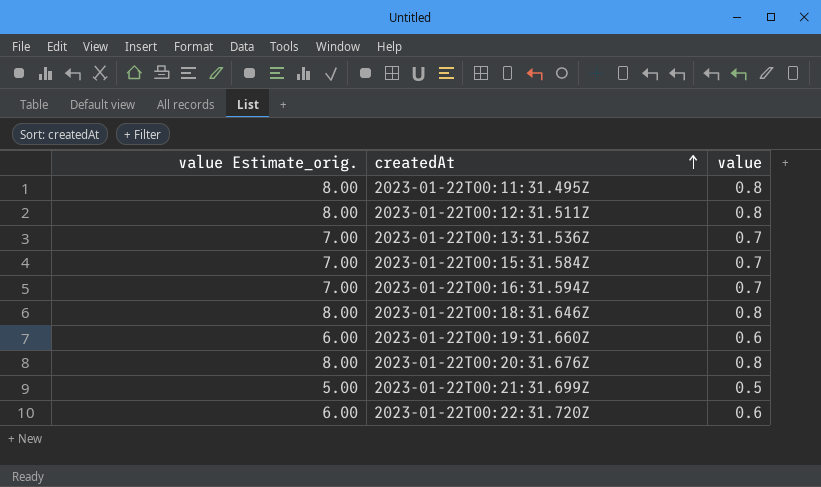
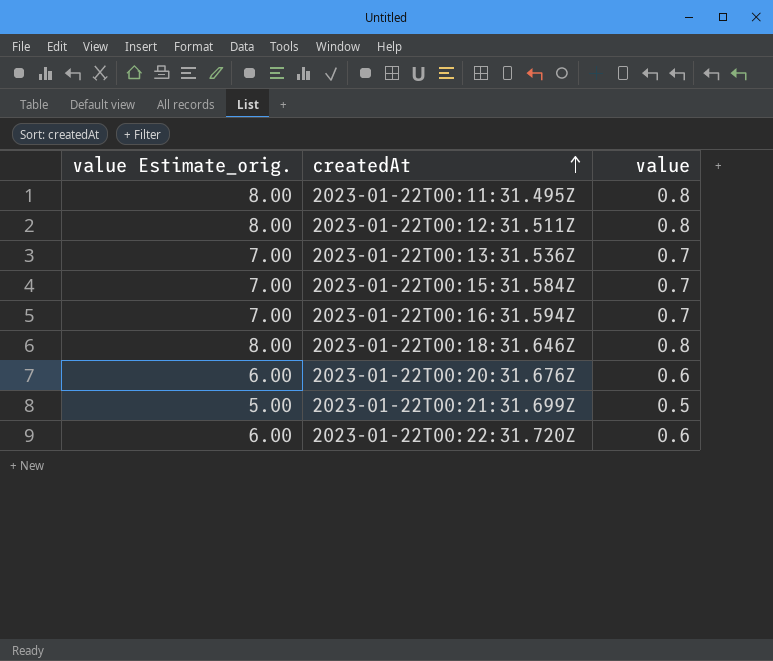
row 2023-01-22T00:19:31.660Z: 6.00 | 0.6 -> none
2023-01-22T00:20:31.676Z | value Estimate_orig.: 8.00 -> 6.00
2023-01-22T00:20:31.676Z | value: 0.8 -> 0.6

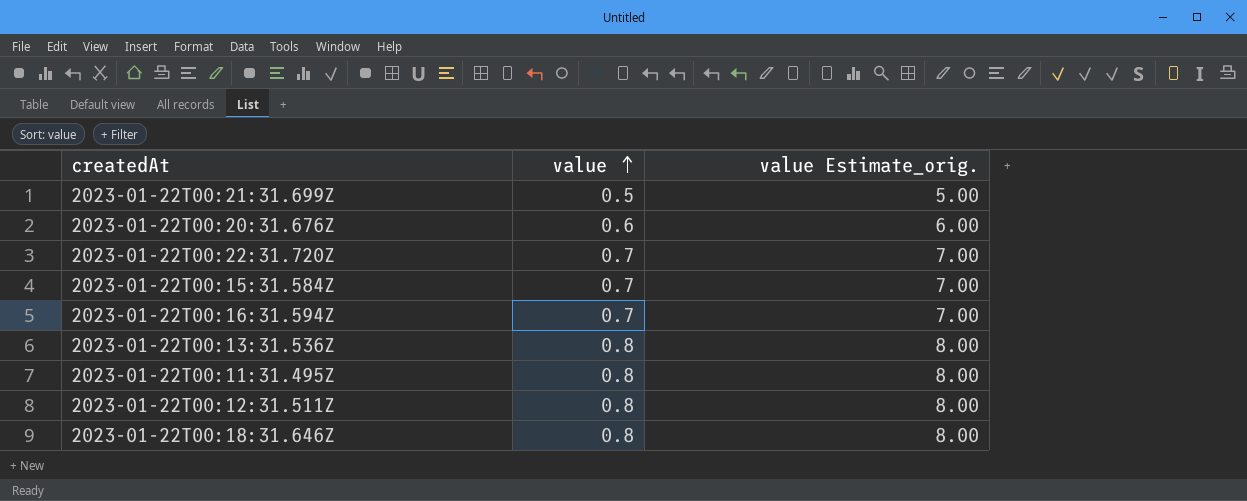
row order: createdAt ascending -> value ascending
column value Estimate_orig. | position: 1 -> 3
2023-01-22T00:22:31.720Z | value: 0.6 -> 0.7
2023-01-22T00:22:31.720Z | value Estimate_orig.: 6.00 -> 7.00
2023-01-22T00:13:31.536Z | value: 0.7 -> 0.8
2023-01-22T00:13:31.536Z | value Estimate_orig.: 7.00 -> 8.00

